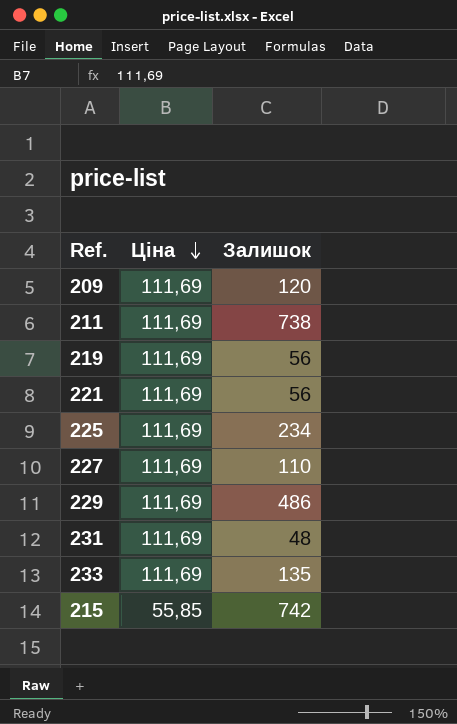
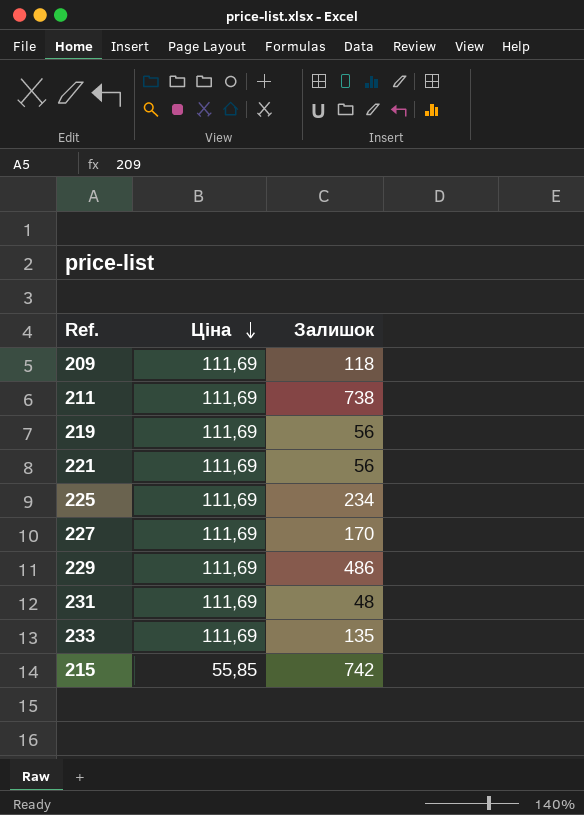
209 | Залишок: 120 -> 118
227 | Залишок: 110 -> 170

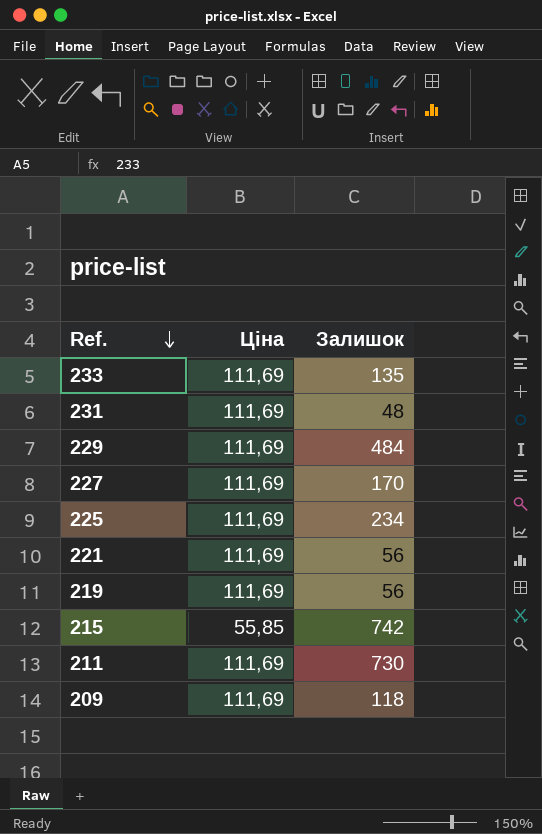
row order: Ціна descending -> Ref. descending
229 | Залишок: 486 -> 484
211 | Залишок: 738 -> 730

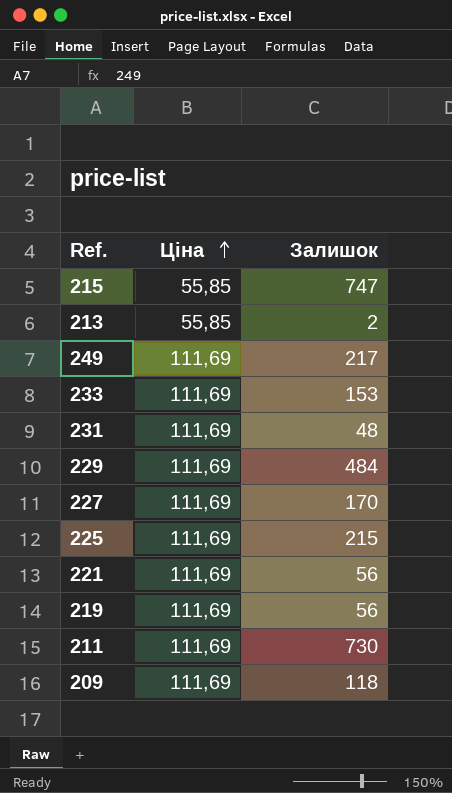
row order: Ref. descending -> Ціна ascending
215 | Залишок: 742 -> 747
row 213: none -> 55,85 | 2
row 249: none -> 111,69 | 217
233 | Залишок: 135 -> 153
225 | Залишок: 234 -> 215

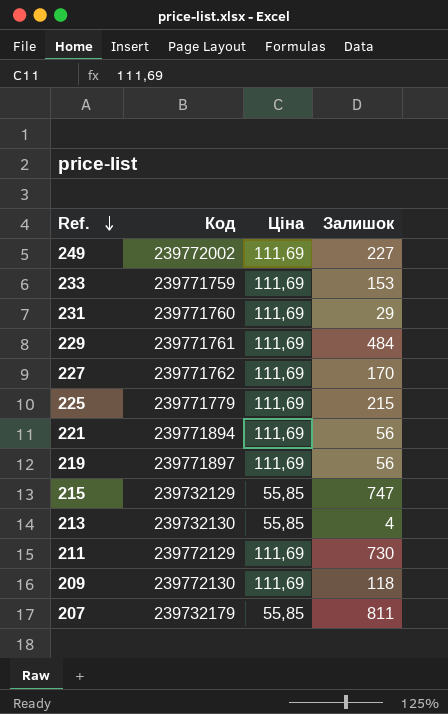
row order: Ціна ascending -> Ref. descending
column Код | position: none -> 2
249 | Залишок: 217 -> 227
231 | Залишок: 48 -> 29
213 | Залишок: 2 -> 4
row 207: none -> 239732179 | 55,85 | 811

